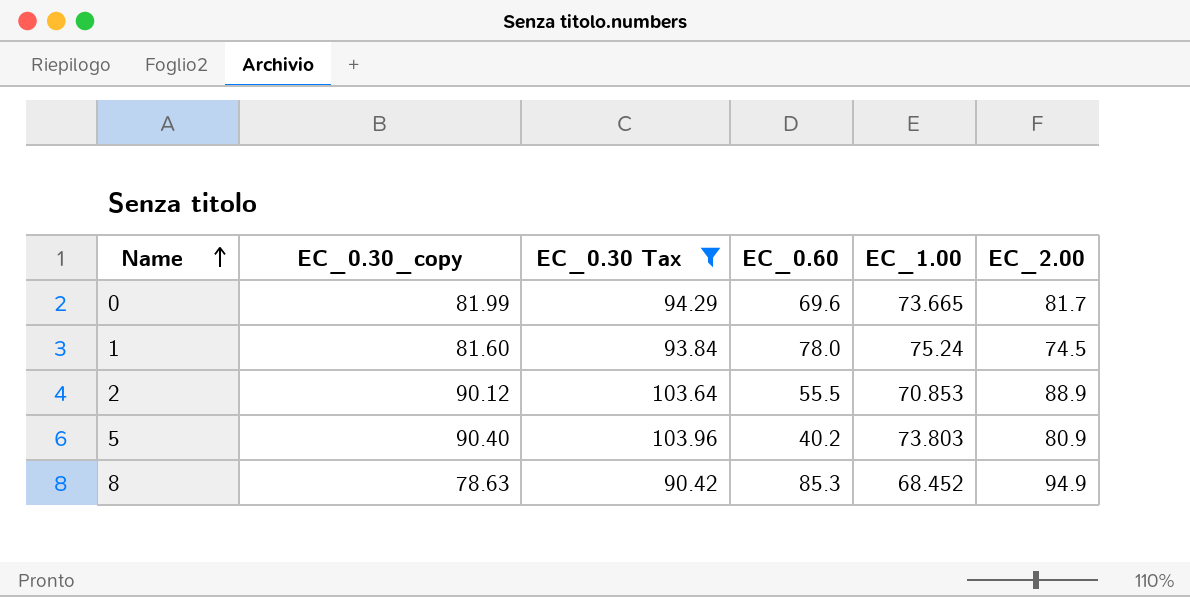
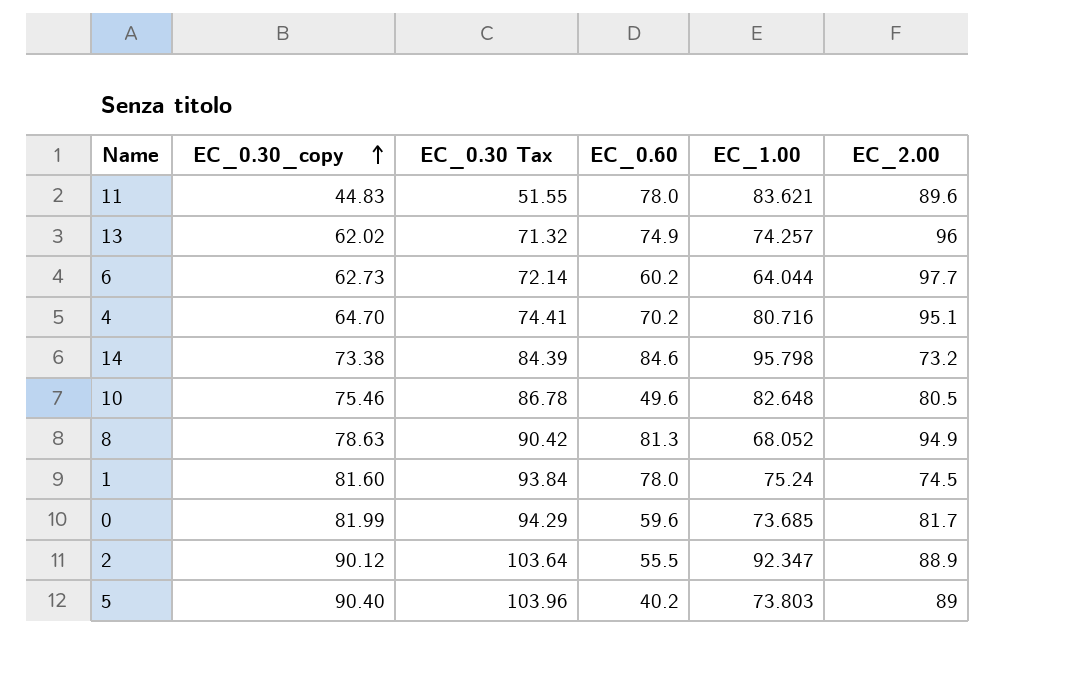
filter: EC_0.30 Tax >= 90.42 -> none
row order: Name ascending -> EC_0.30_copy ascending
8 | EC_0.60: 85.3 -> 81.3
8 | EC_1.00: 68.452 -> 68.052
0 | EC_0.60: 69.6 -> 59.6
0 | EC_1.00: 73.665 -> 73.685
2 | EC_1.00: 70.853 -> 92.347
5 | EC_2.00: 80.9 -> 89

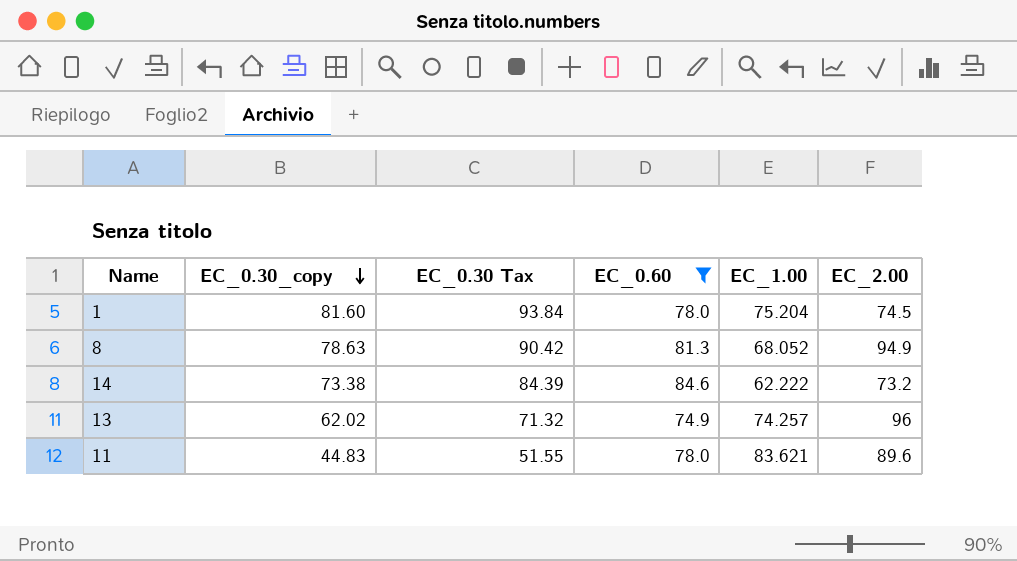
filter: none -> EC_0.60 >= 74.9
row order: EC_0.30_copy ascending -> EC_0.30_copy descending
1 | EC_1.00: 75.24 -> 75.204
14 | EC_1.00: 95.798 -> 62.222

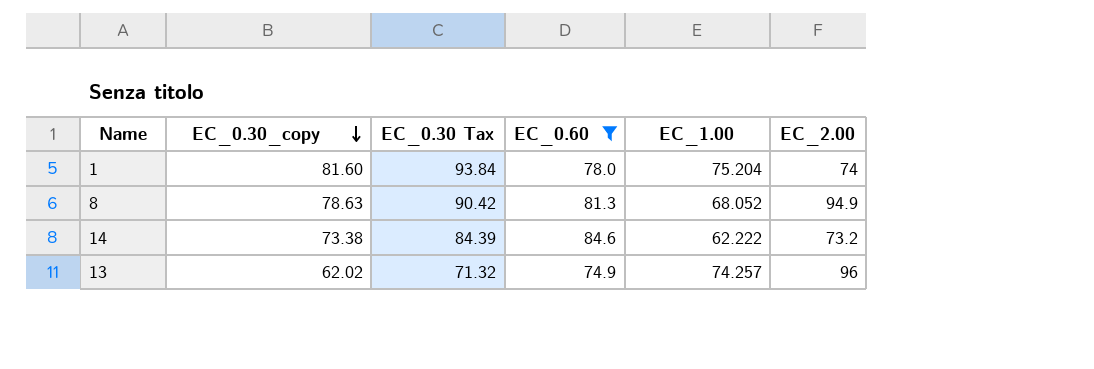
row 11: 44.83 | 51.55 | 78.0 | 83.621 | 89.6 -> none
1 | EC_2.00: 74.5 -> 74

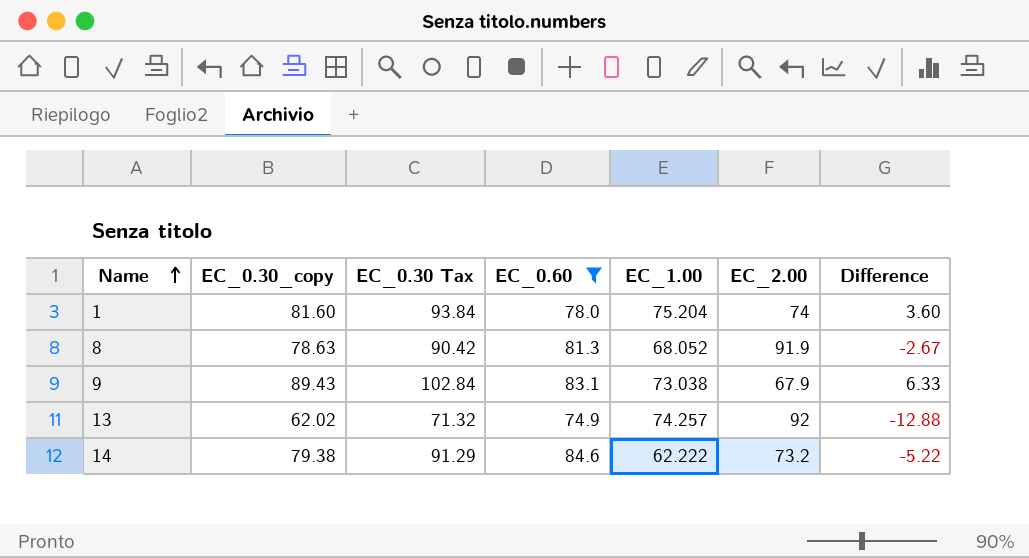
row order: EC_0.30_copy descending -> Name ascending
column Difference | formula: none -> [EC_0.30_copy] - [EC_0.60]
8 | EC_2.00: 94.9 -> 91.9
row 9: none -> 89.43 | 102.84 | 83.1 | 73.038 | 67.9 | 6.33
13 | EC_2.00: 96 -> 92
14 | EC_0.30_copy: 73.38 -> 79.38
14 | EC_0.30 Tax: 84.39 -> 91.29

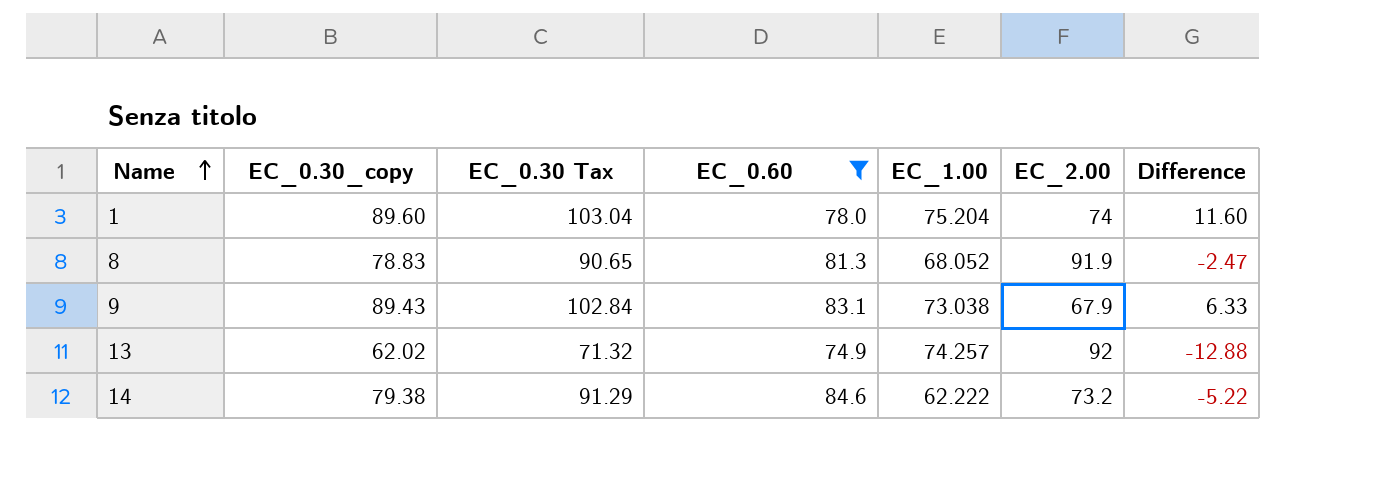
1 | EC_0.30_copy: 81.60 -> 89.60
1 | EC_0.30 Tax: 93.84 -> 103.04
1 | Difference: 3.60 -> 11.60
8 | EC_0.30_copy: 78.63 -> 78.83
8 | EC_0.30 Tax: 90.42 -> 90.65
8 | Difference: -2.67 -> -2.47

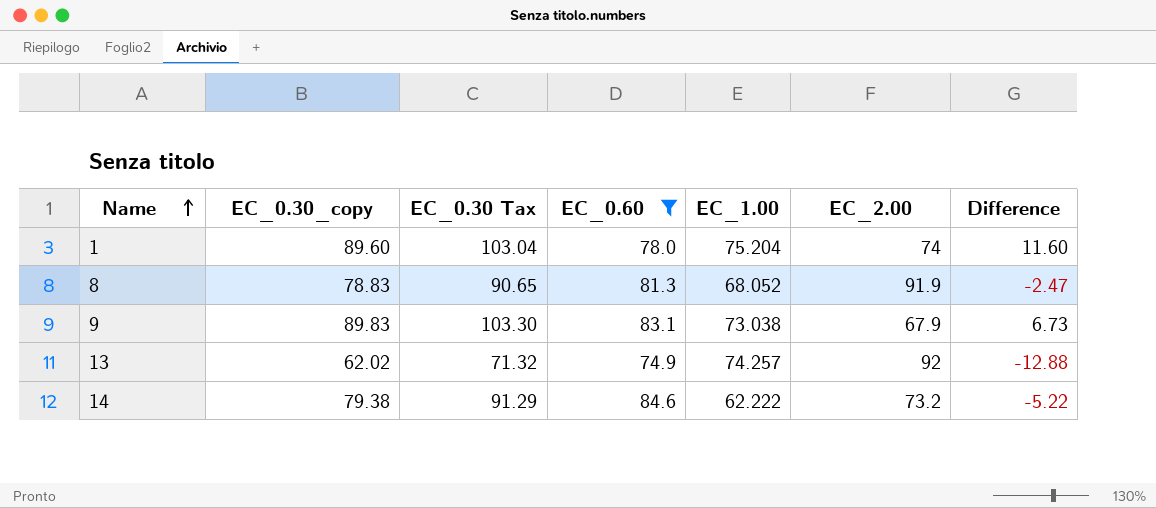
9 | EC_0.30_copy: 89.43 -> 89.83
9 | EC_0.30 Tax: 102.84 -> 103.30
9 | Difference: 6.33 -> 6.73

